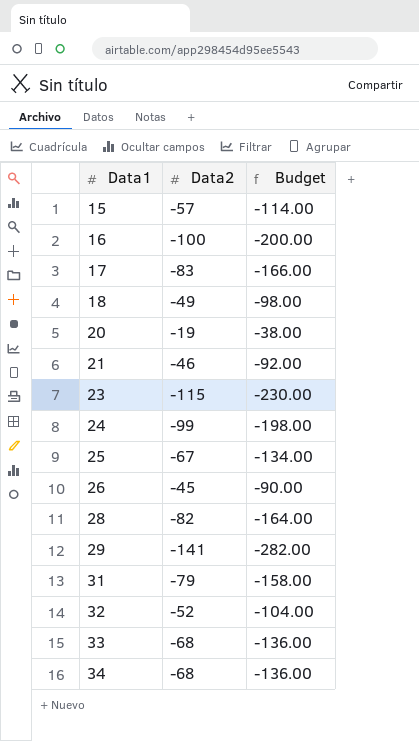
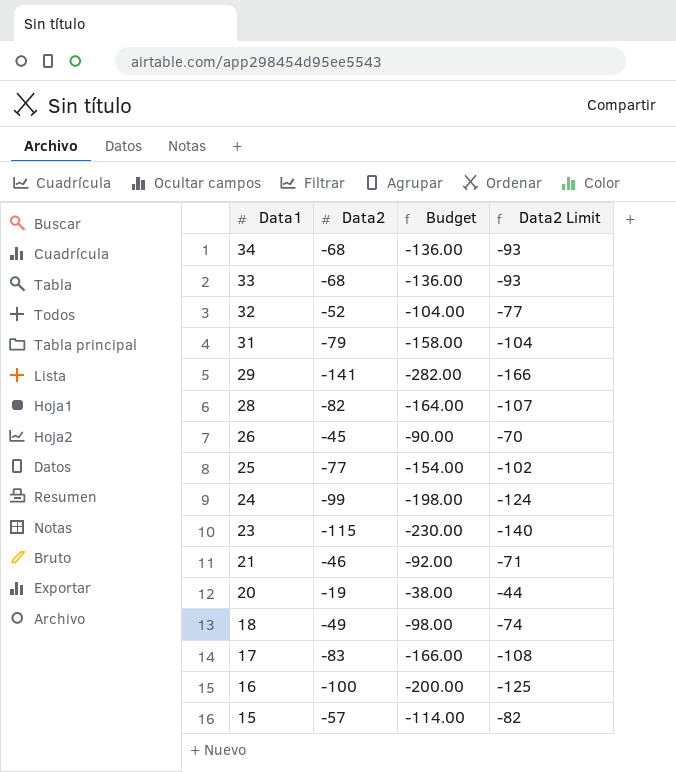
row order: Data1 ascending -> Data1 descending
column Data2 Limit | formula: none -> [Data2] - 25
25 | Data2: -67 -> -77
25 | Budget: -134.00 -> -154.00

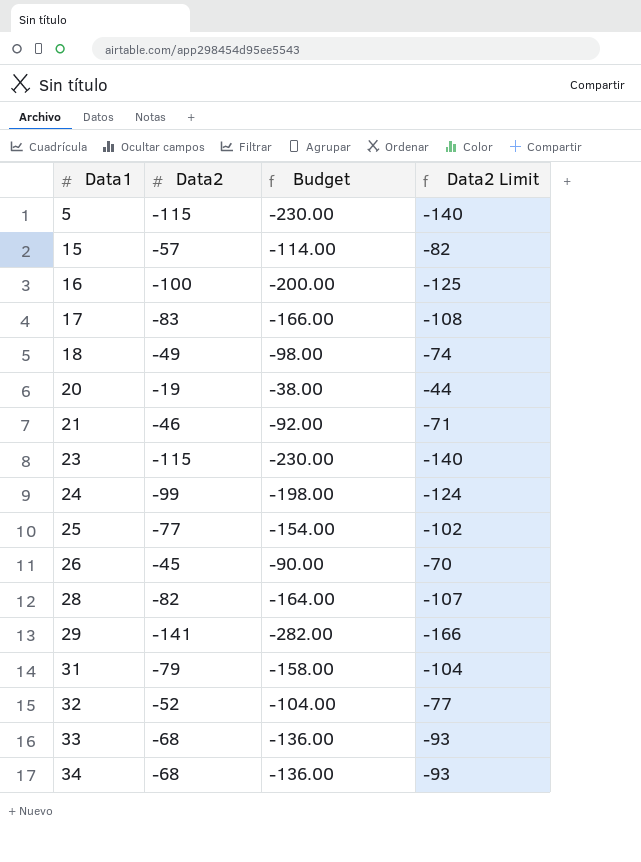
row order: Data1 descending -> Data1 ascending
row 5: none -> -115 | -230.00 | -140

